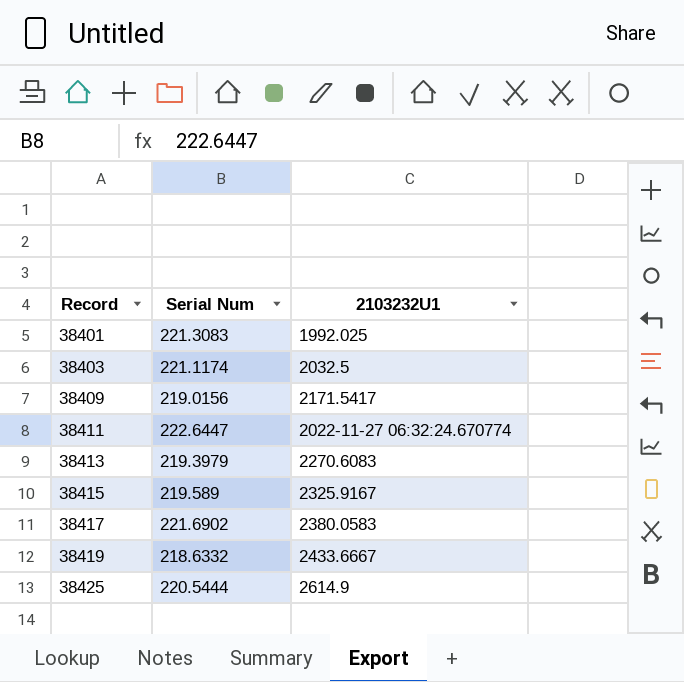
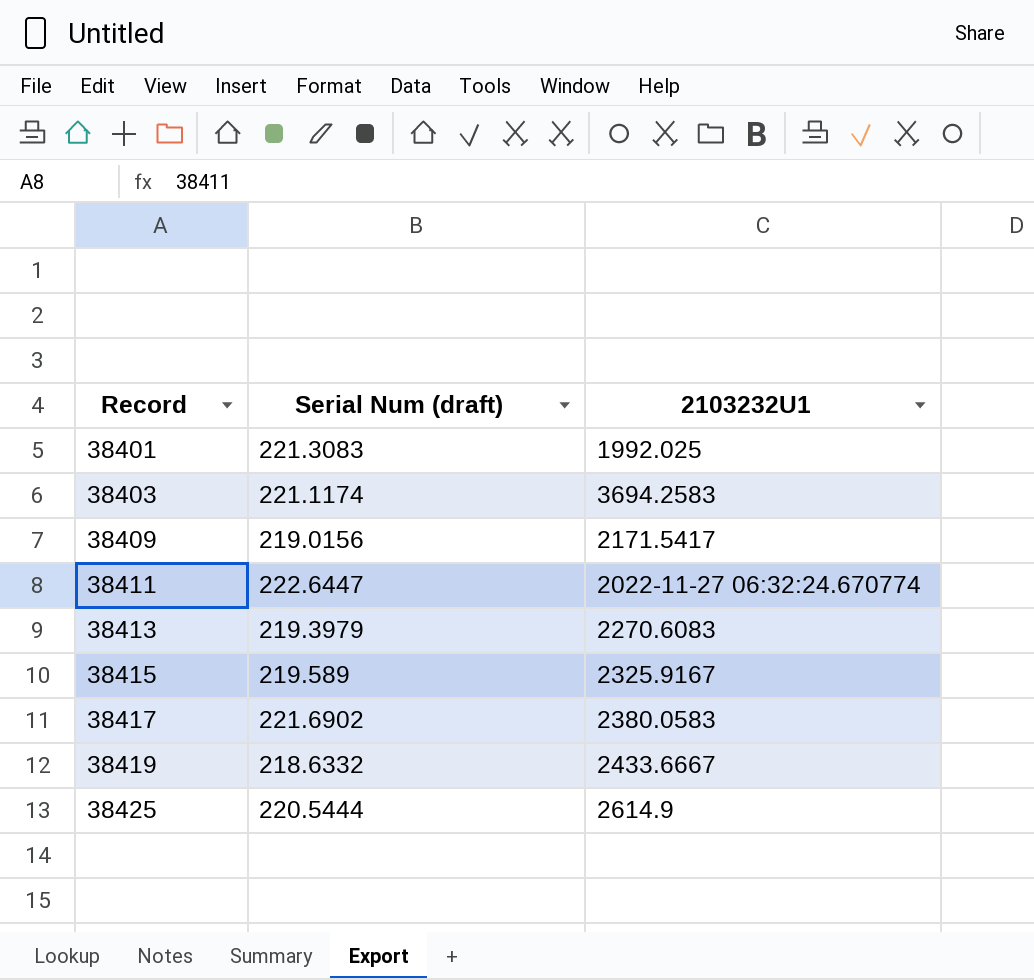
column name: Serial Num -> Serial Num (draft)
38403 | 2103232U1: 2032.5 -> 3694.2583

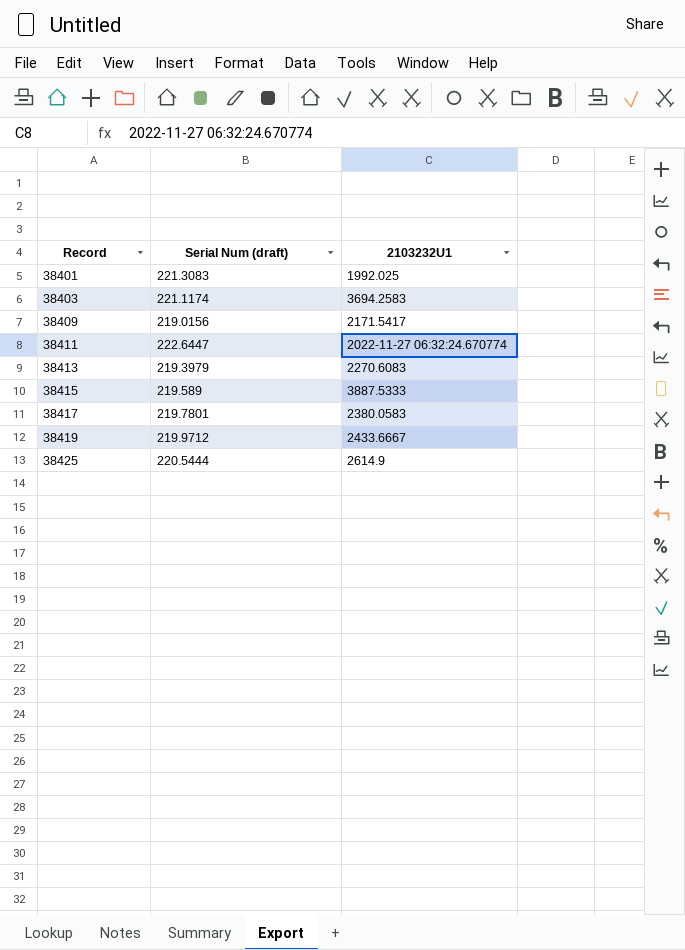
38415 | 2103232U1: 2325.9167 -> 3887.5333
38417 | Serial Num (draft): 221.6902 -> 219.7801
38419 | Serial Num (draft): 218.6332 -> 219.9712

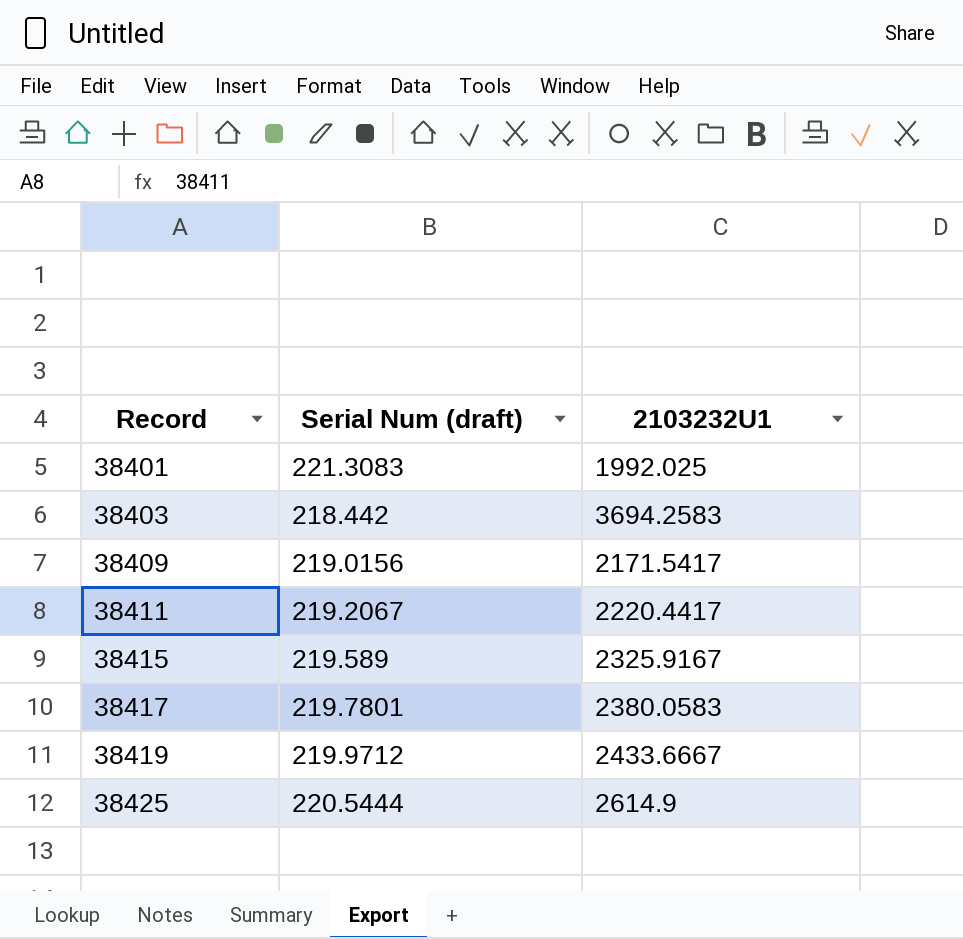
row 38413: 219.3979 | 2270.6083 -> none
38403 | Serial Num (draft): 221.1174 -> 218.442
38411 | Serial Num (draft): 222.6447 -> 219.2067
38411 | 2103232U1: 2022-11-27 06:32:24.670774 -> 2220.4417
38415 | 2103232U1: 3887.5333 -> 2325.9167

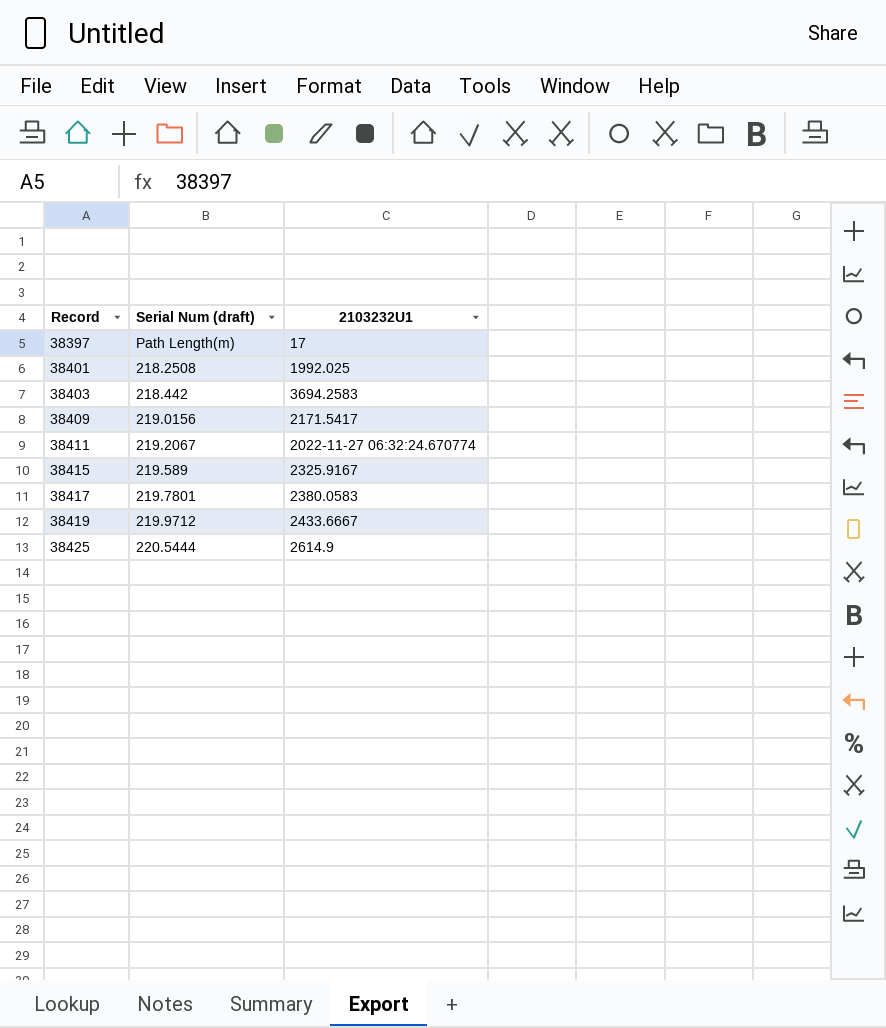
row 38397: none -> Path Length(m) | 17
38401 | Serial Num (draft): 221.3083 -> 218.2508
38411 | 2103232U1: 2220.4417 -> 2022-11-27 06:32:24.670774

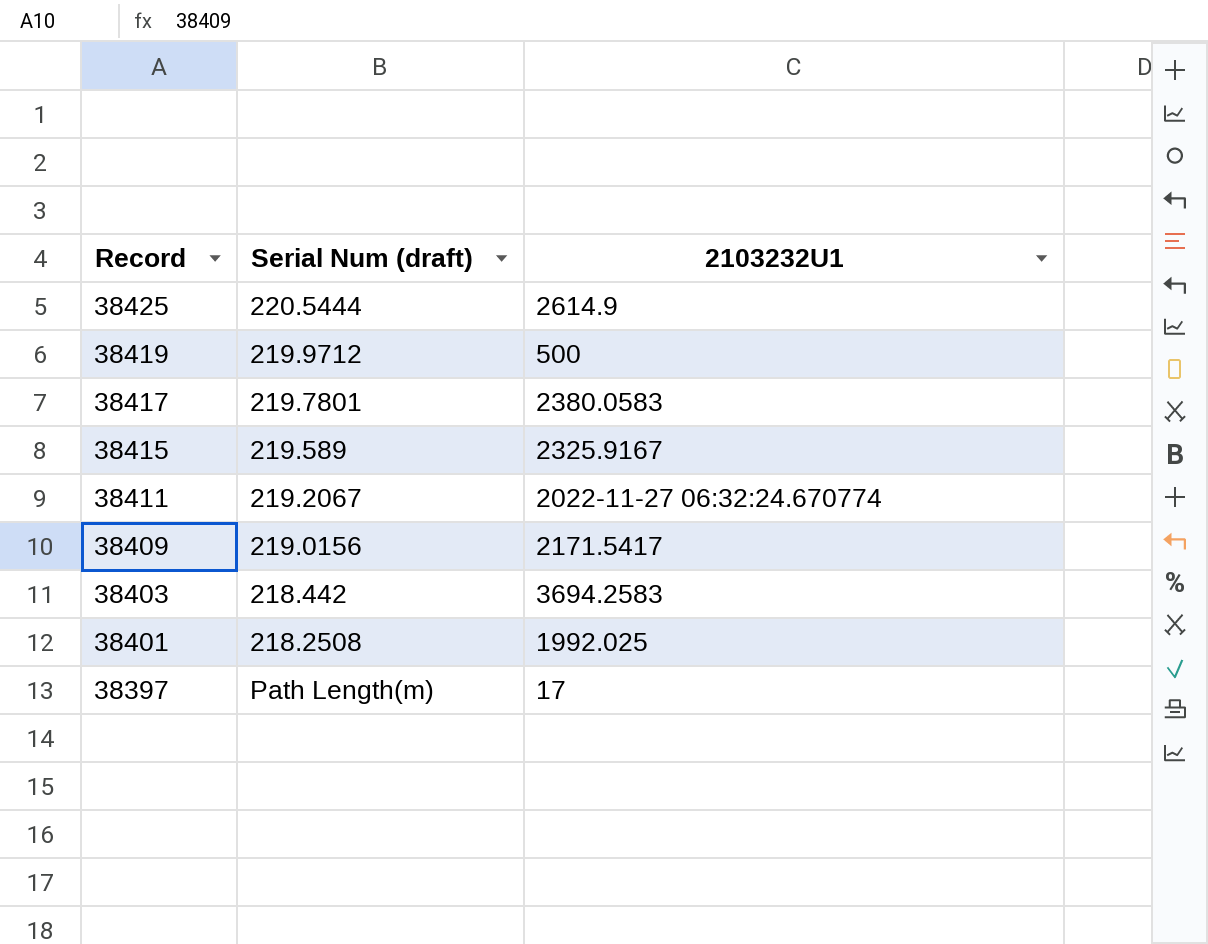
row order: Record ascending -> Record descending
38419 | 2103232U1: 2433.6667 -> 500

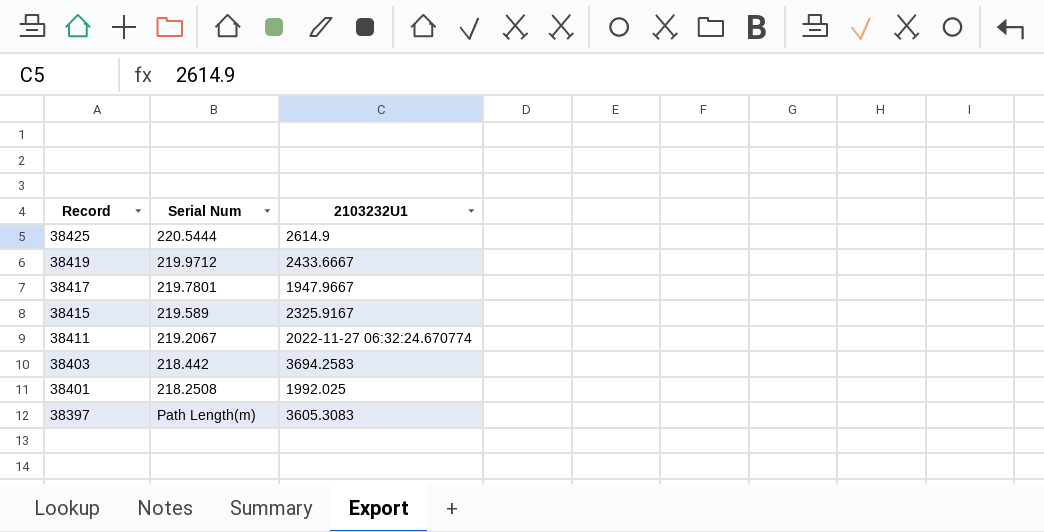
column name: Serial Num (draft) -> Serial Num
row 38409: 219.0156 | 2171.5417 -> none
38419 | 2103232U1: 500 -> 2433.6667
38417 | 2103232U1: 2380.0583 -> 1947.9667
38397 | 2103232U1: 17 -> 3605.3083

